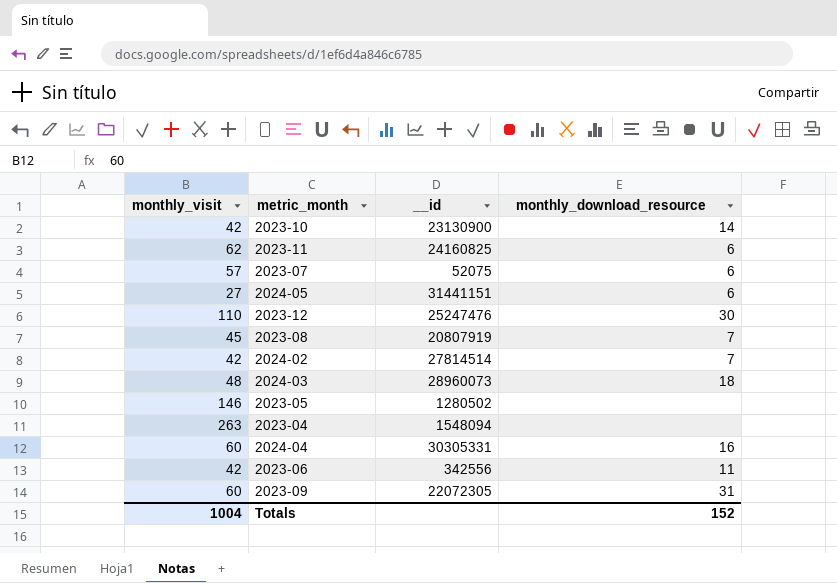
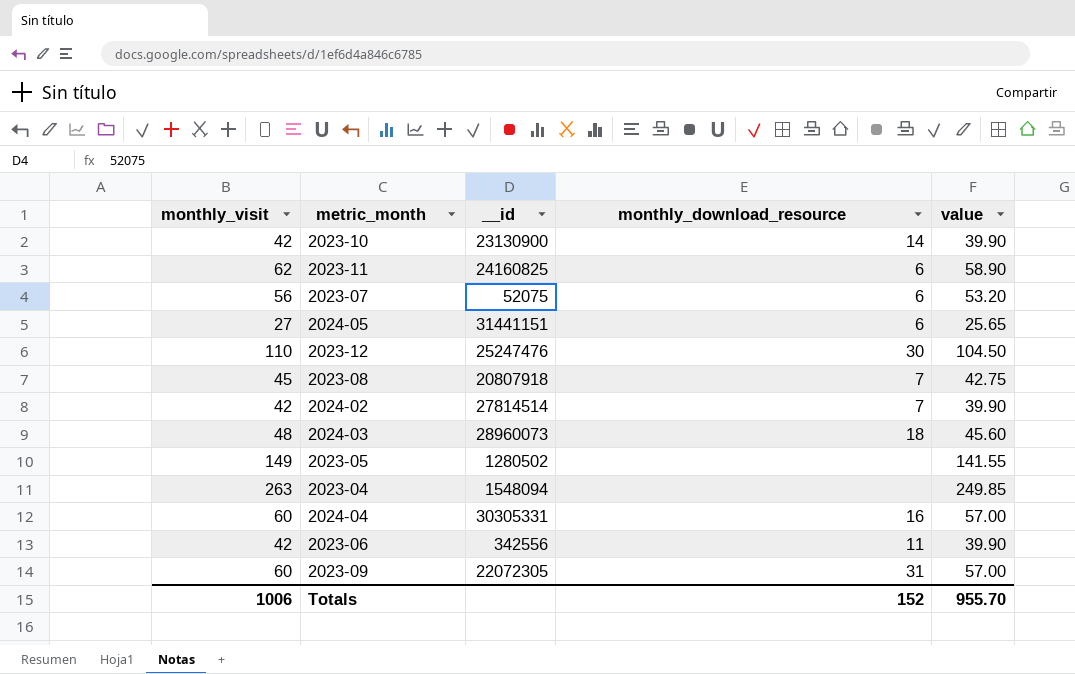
column value | formula: none -> [monthly_visit] * 0.95
2023-07 | monthly_visit: 57 -> 56
2023-08 | __id: 20807919 -> 20807918
2023-05 | monthly_visit: 146 -> 149
Totals | monthly_visit: 1004 -> 1006

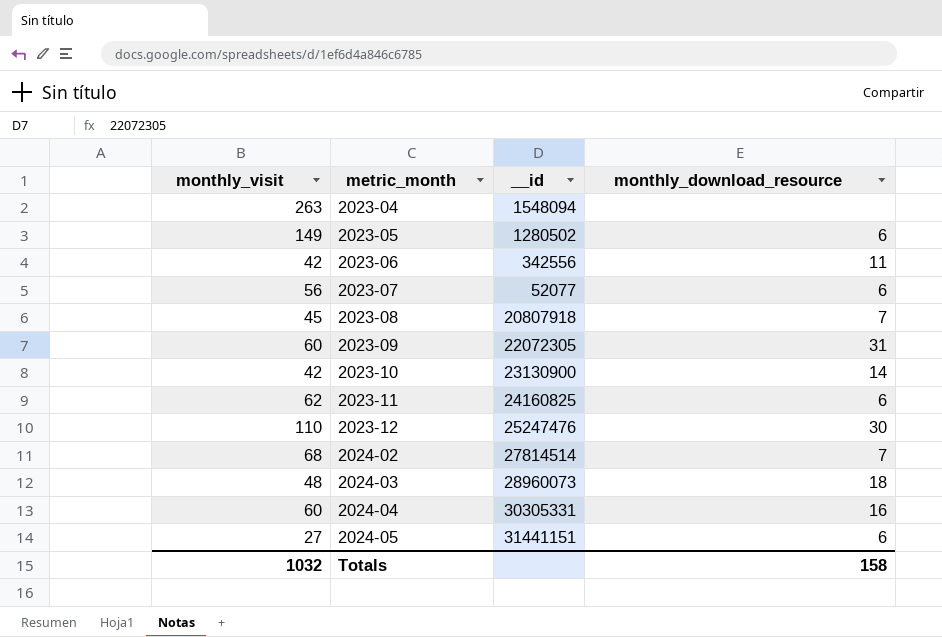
row order: none -> metric_month ascending
column value | formula: [monthly_visit] * 0.95 -> none
2023-05 | monthly_download_resource: none -> 6
2023-07 | __id: 52075 -> 52077
2024-02 | monthly_visit: 42 -> 68
Totals | monthly_visit: 1006 -> 1032
Totals | monthly_download_resource: 152 -> 158

